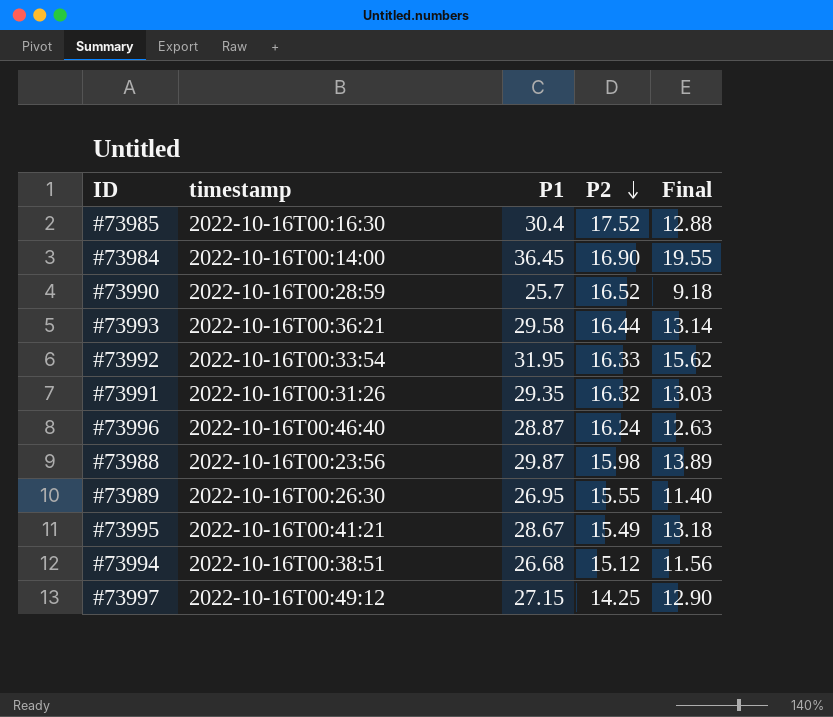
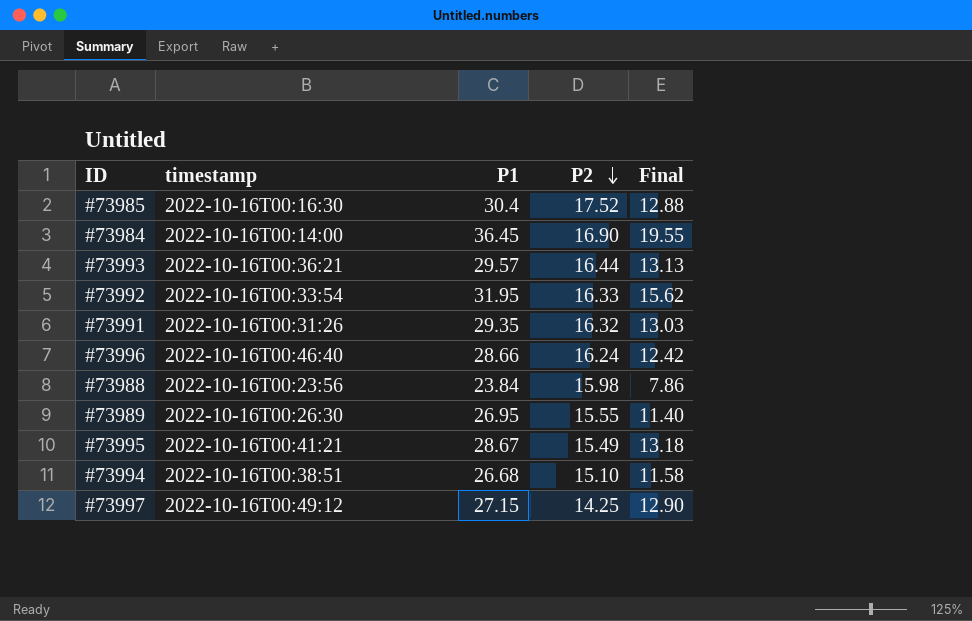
row #73990: 2022-10-16T00:28:59 | 25.7 | 16.52 | 9.18 -> none
#73993 | P1: 29.58 -> 29.57
#73993 | Final: 13.14 -> 13.13
#73996 | P1: 28.87 -> 28.66
#73996 | Final: 12.63 -> 12.42
#73988 | P1: 29.87 -> 23.84
#73988 | Final: 13.89 -> 7.86
#73994 | P2: 15.12 -> 15.10
#73994 | Final: 11.56 -> 11.58

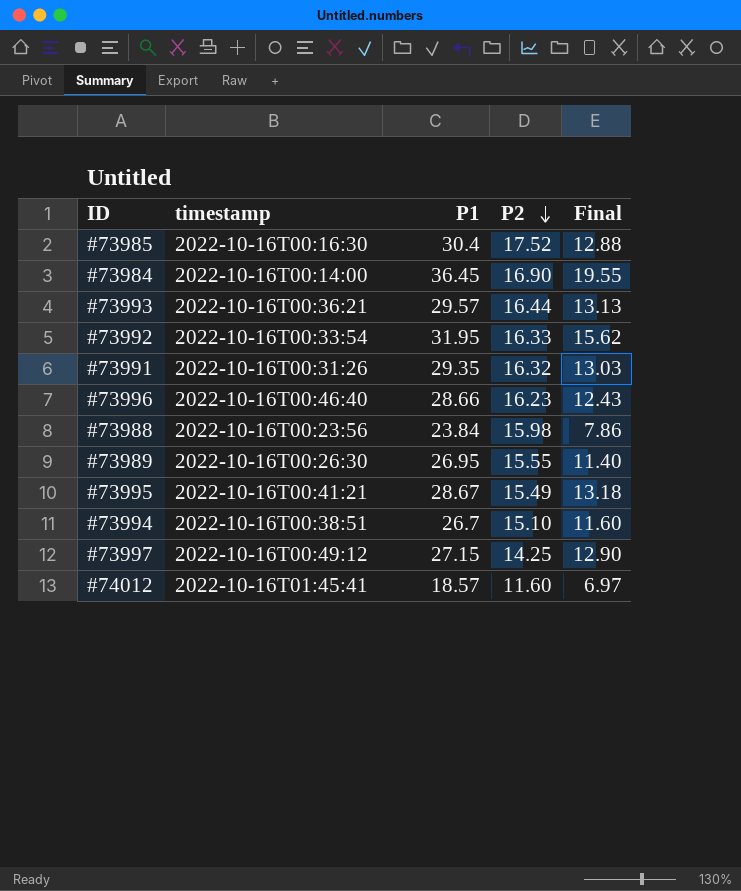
#73996 | P2: 16.24 -> 16.23
#73996 | Final: 12.42 -> 12.43
#73994 | P1: 26.68 -> 26.7
#73994 | Final: 11.58 -> 11.60
row #74012: none -> 2022-10-16T01:45:41 | 18.57 | 11.60 | 6.97

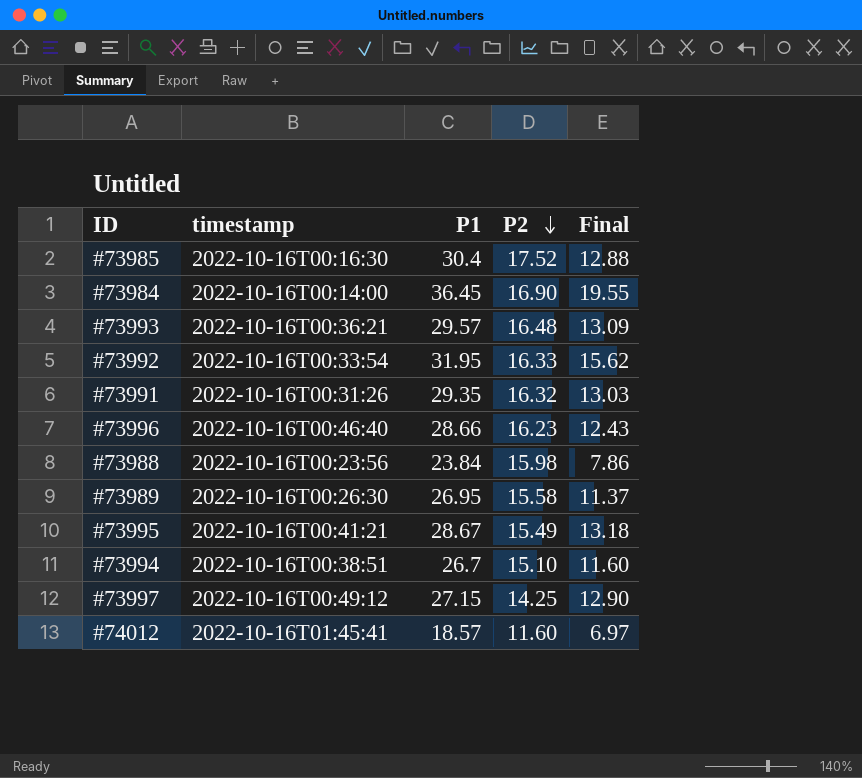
#73993 | P2: 16.44 -> 16.48
#73993 | Final: 13.13 -> 13.09
#73989 | P2: 15.55 -> 15.58
#73989 | Final: 11.40 -> 11.37

